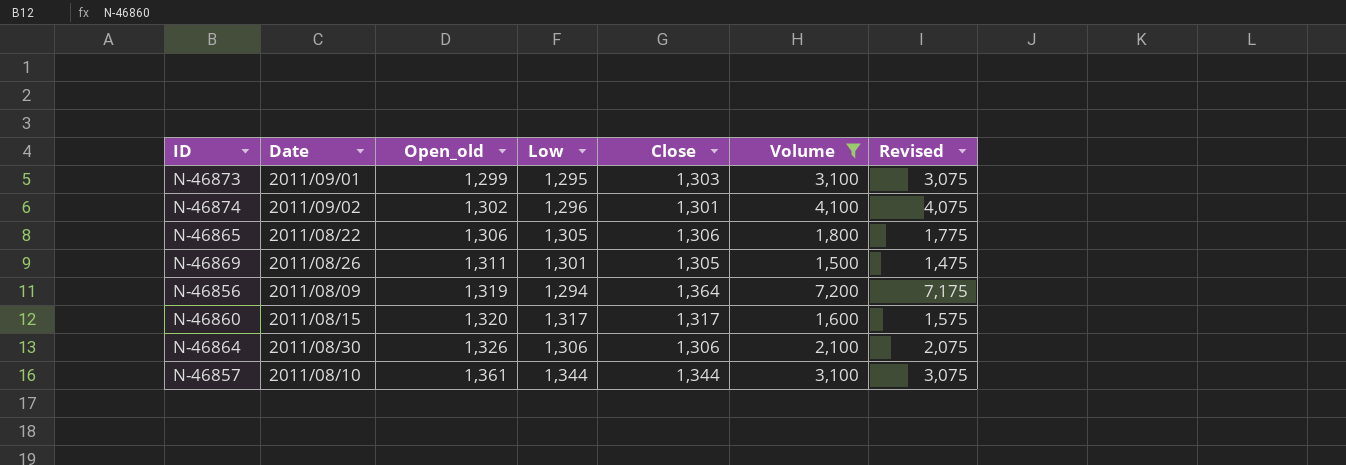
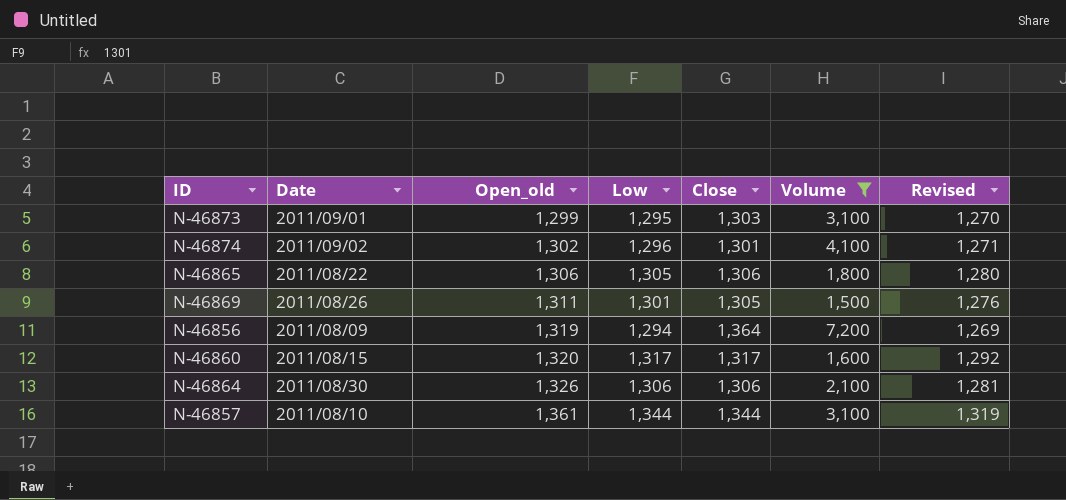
column Revised | formula: [Volume] - 25 -> [Low] - 25

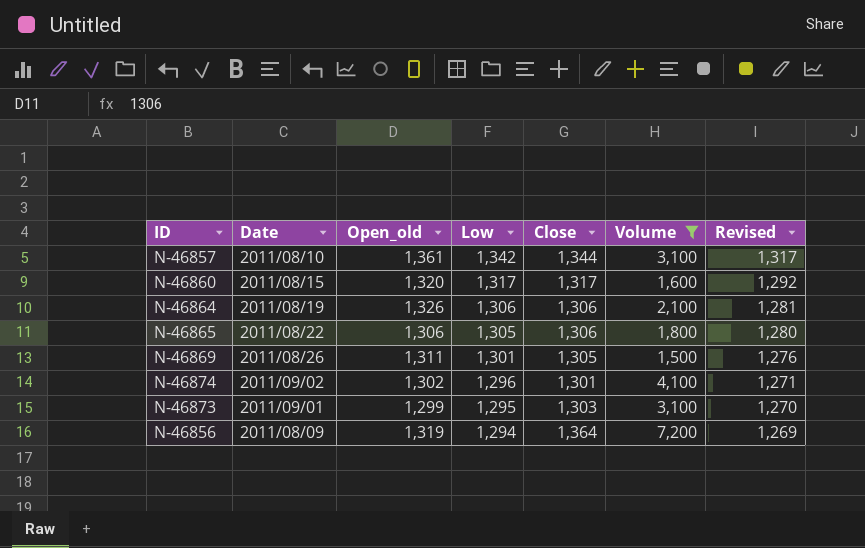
row order: Open_old ascending -> Low descending
N-46857 | Low: 1,344 -> 1,342
N-46857 | Revised: 1,319 -> 1,317
N-46864 | Date: 2011/08/30 -> 2011/08/19

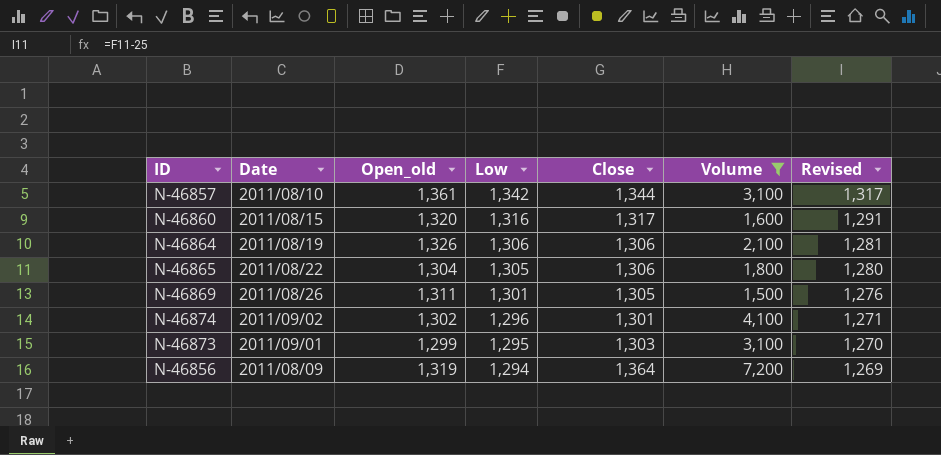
N-46860 | Low: 1,317 -> 1,316
N-46860 | Revised: 1,292 -> 1,291
N-46865 | Open_old: 1,306 -> 1,304

